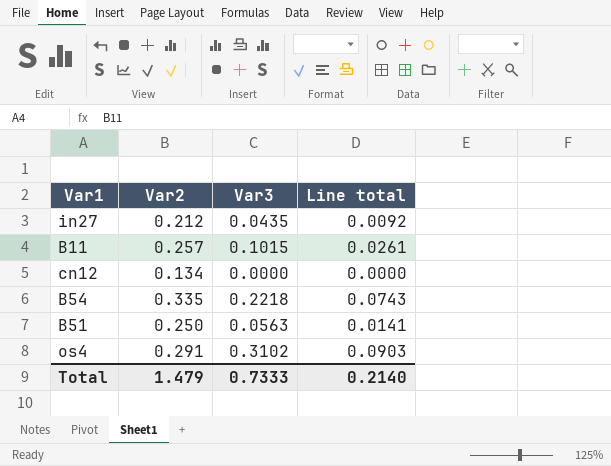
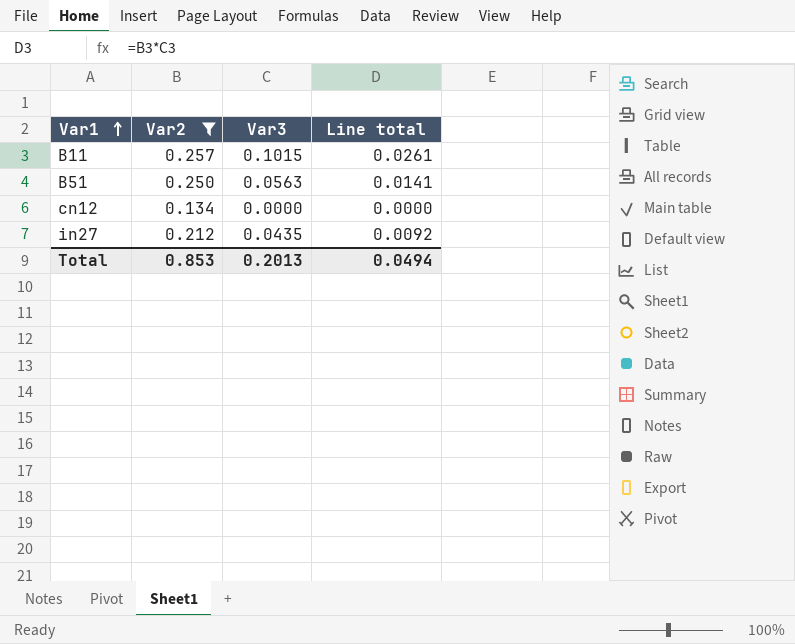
filter: none -> Var2 <= 0.257
row order: none -> Var1 ascending
Total | Var2: 1.479 -> 0.853
Total | Var3: 0.7333 -> 0.2013
Total | Line total: 0.2140 -> 0.0494

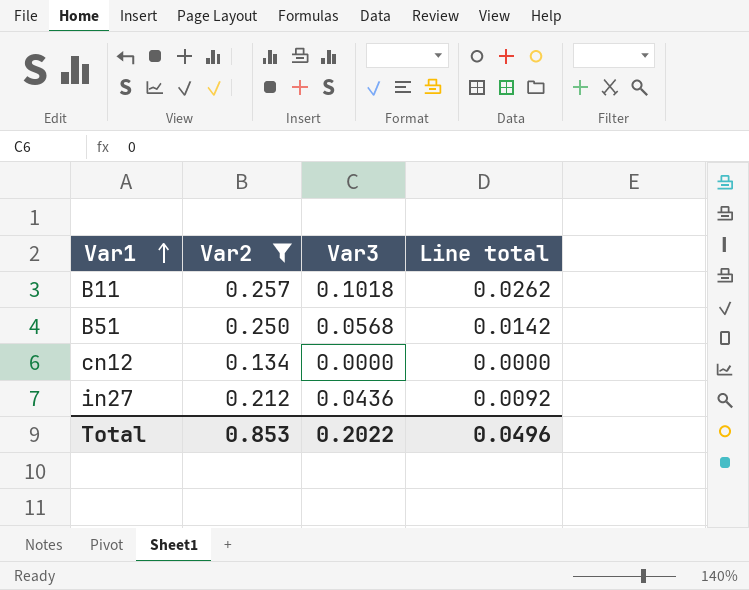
B11 | Var3: 0.1015 -> 0.1018
B11 | Line total: 0.0261 -> 0.0262
B51 | Var3: 0.0563 -> 0.0568
B51 | Line total: 0.0141 -> 0.0142
in27 | Var3: 0.0435 -> 0.0436
Total | Var3: 0.2013 -> 0.2022
Total | Line total: 0.0494 -> 0.0496

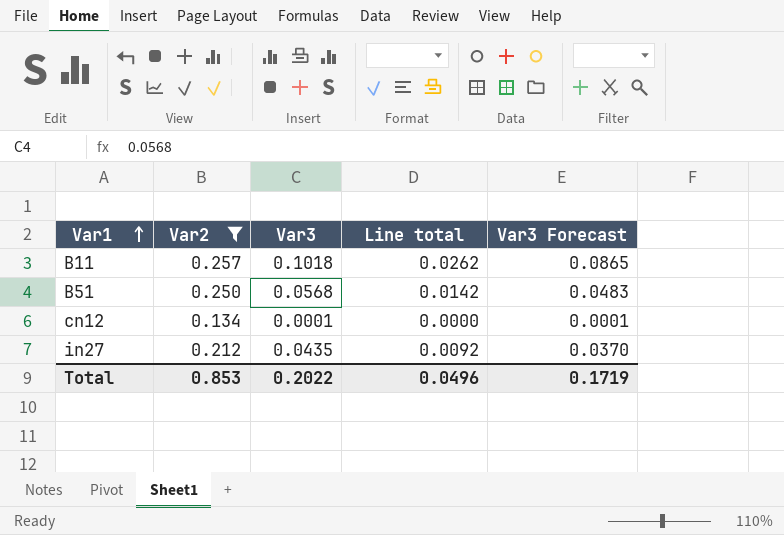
column Var3 Forecast | formula: none -> [Var3] * 0.85
cn12 | Var3: 0.0000 -> 0.0001
in27 | Var3: 0.0436 -> 0.0435

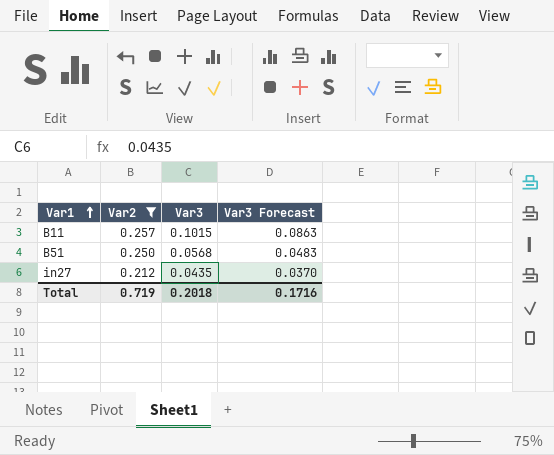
column Line total | formula: [Var2] * [Var3] -> none
row cn12: 0.134 | 0.0001 | 0.0000 | 0.0001 -> none
B11 | Var3: 0.1018 -> 0.1015
B11 | Var3 Forecast: 0.0865 -> 0.0863
Total | Var2: 0.853 -> 0.719
Total | Var3: 0.2022 -> 0.2018
Total | Var3 Forecast: 0.1719 -> 0.1716

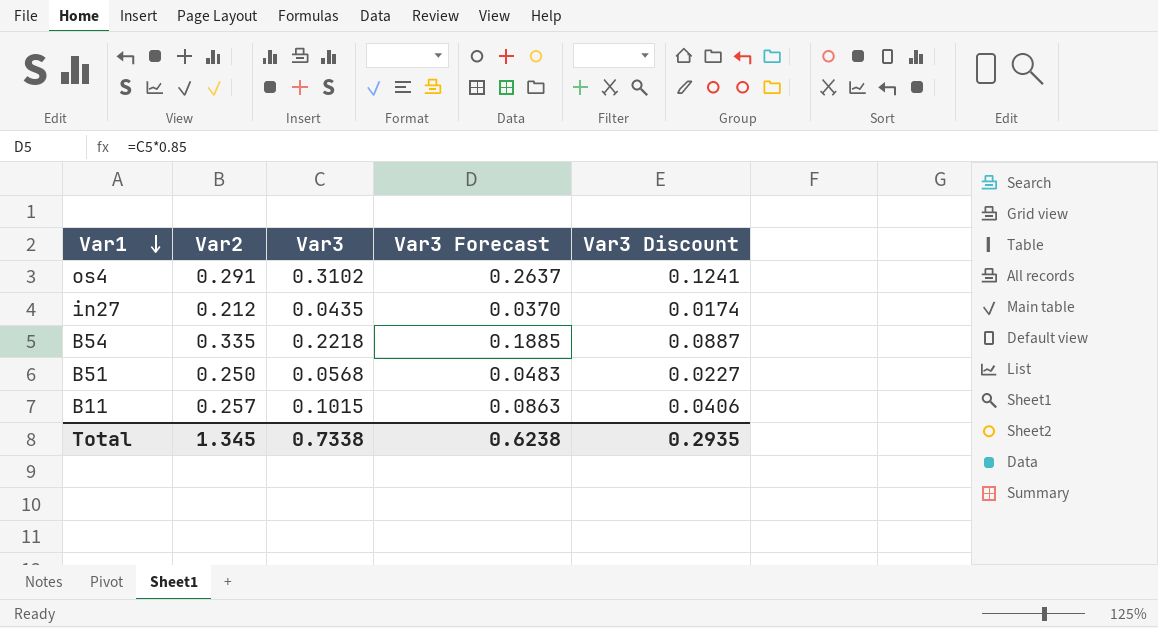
filter: Var2 <= 0.257 -> none
row order: Var1 ascending -> Var1 descending
column Var3 Discount | formula: none -> [Var3] * 0.4
Total | Var2: 0.719 -> 1.345
Total | Var3: 0.2018 -> 0.7338
Total | Var3 Forecast: 0.1716 -> 0.6238

